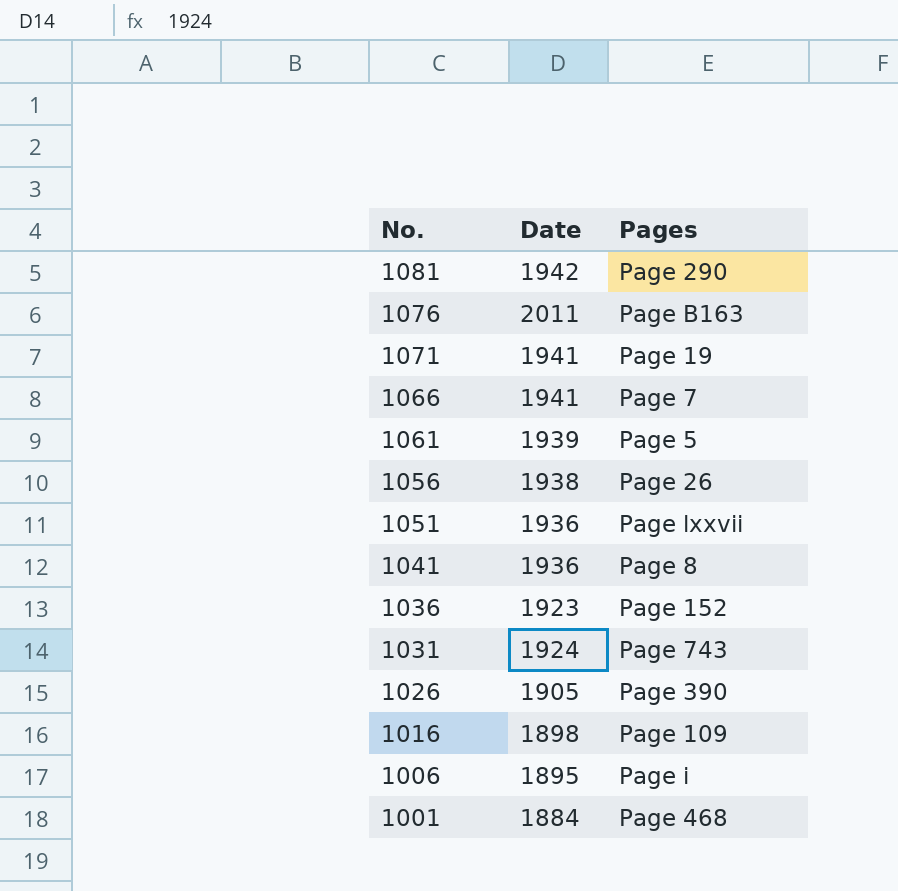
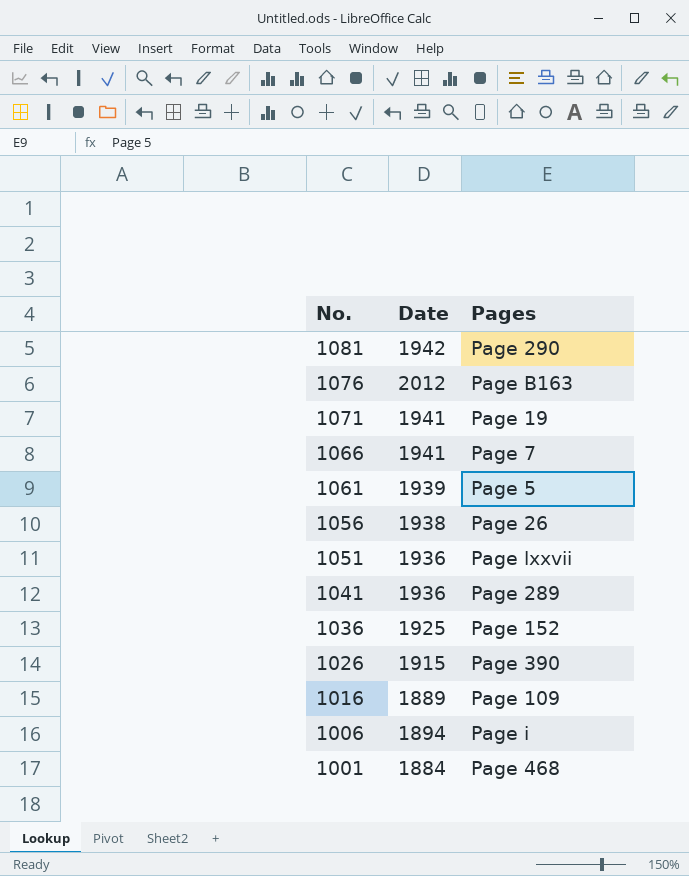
row 1031: 1924 | Page 743 -> none
1076 | Date: 2011 -> 2012
1041 | Pages: Page 8 -> Page 289
1036 | Date: 1923 -> 1925
1026 | Date: 1905 -> 1915
1016 | Date: 1898 -> 1889
1006 | Date: 1895 -> 1894

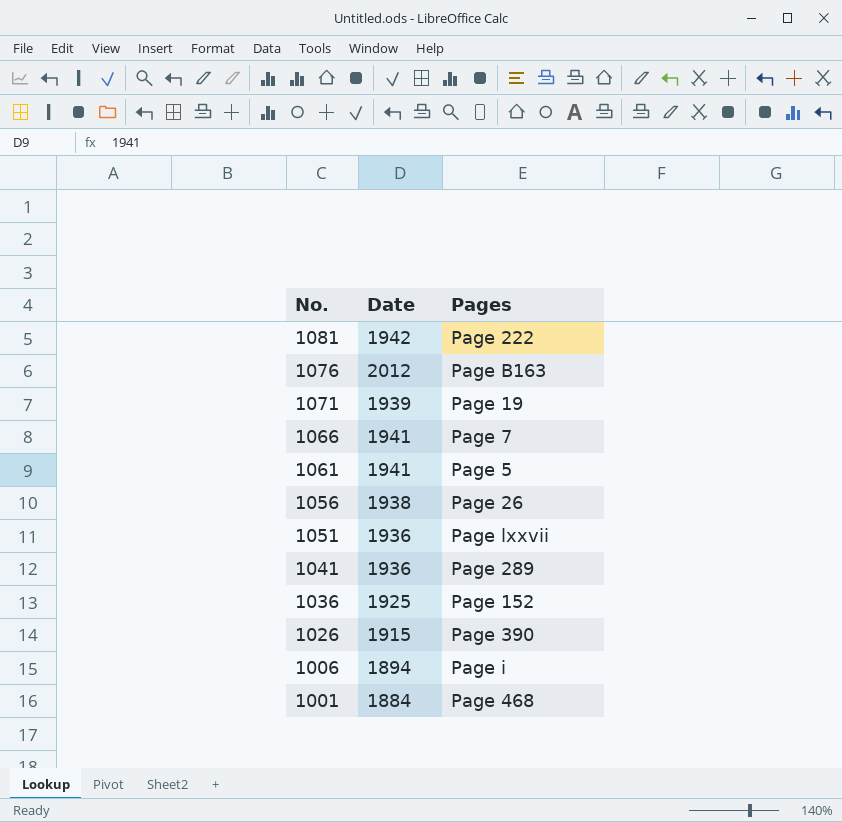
row 1016: 1889 | Page 109 -> none
1081 | Pages: Page 290 -> Page 222
1071 | Date: 1941 -> 1939
1061 | Date: 1939 -> 1941

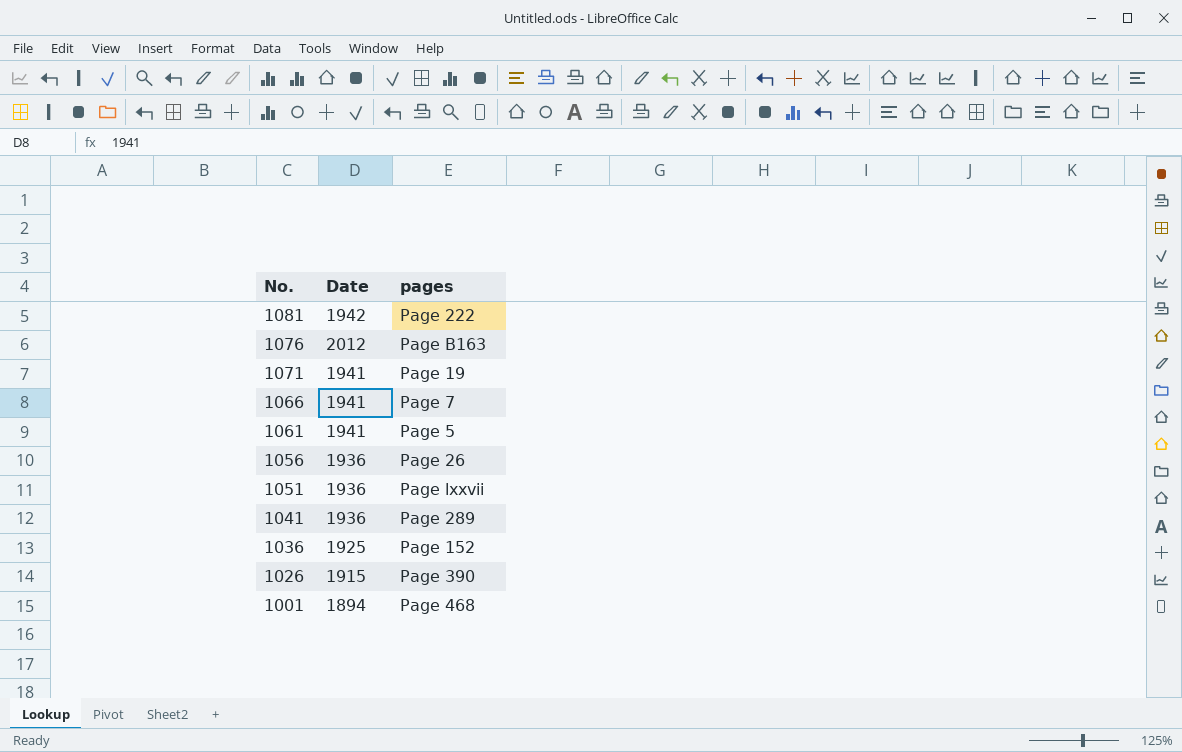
column name: Pages -> pages
row 1006: 1894 | Page i -> none
1071 | Date: 1939 -> 1941
1056 | Date: 1938 -> 1936
1001 | Date: 1884 -> 1894

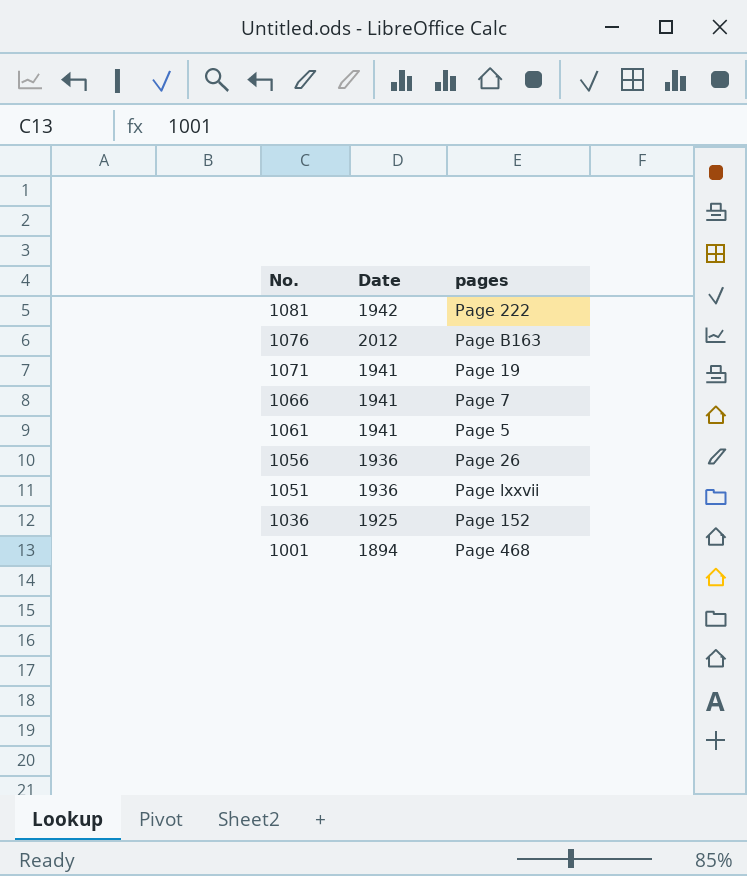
row 1041: 1936 | Page 289 -> none
row 1026: 1915 | Page 390 -> none

